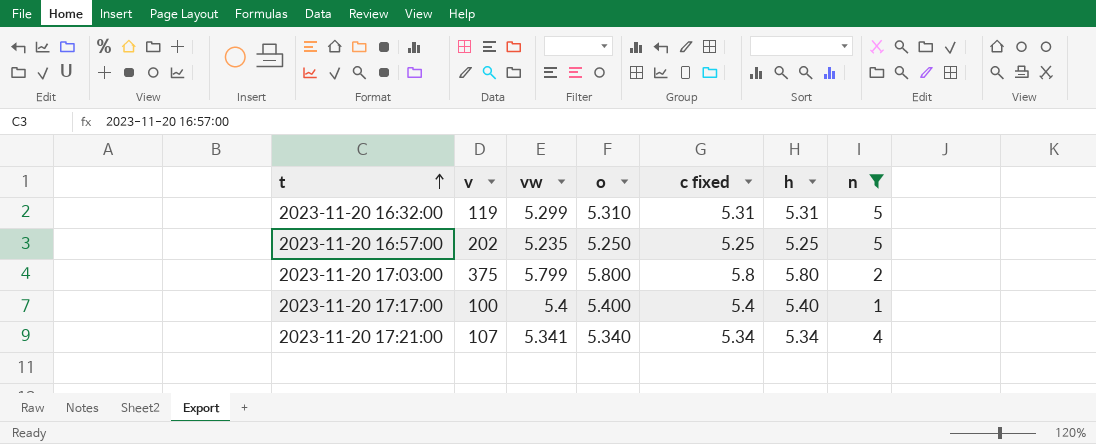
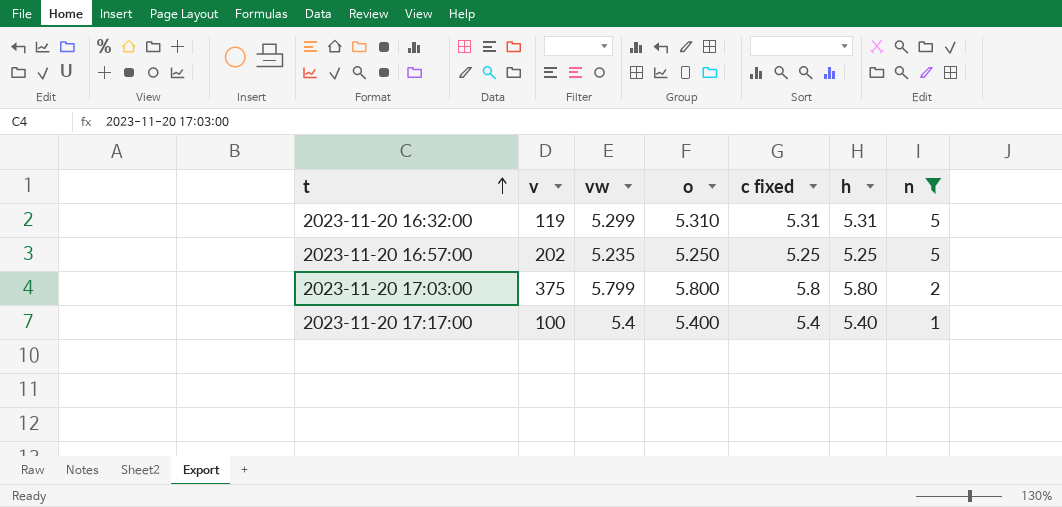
row 2023-11-20 17:21:00: 107 | 5.341 | 5.340 | 5.34 | 5.34 | 4 -> none

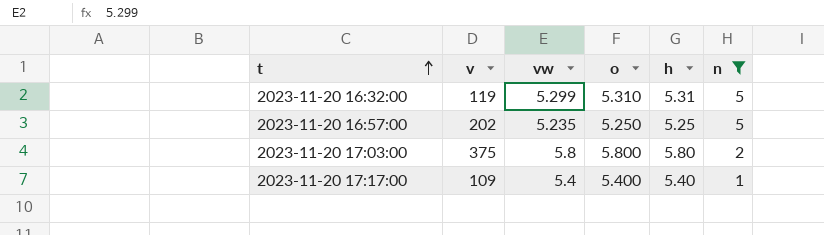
column c fixed | position: 5 -> none
2023-11-20 17:03:00 | vw: 5.799 -> 5.8
2023-11-20 17:17:00 | v: 100 -> 109

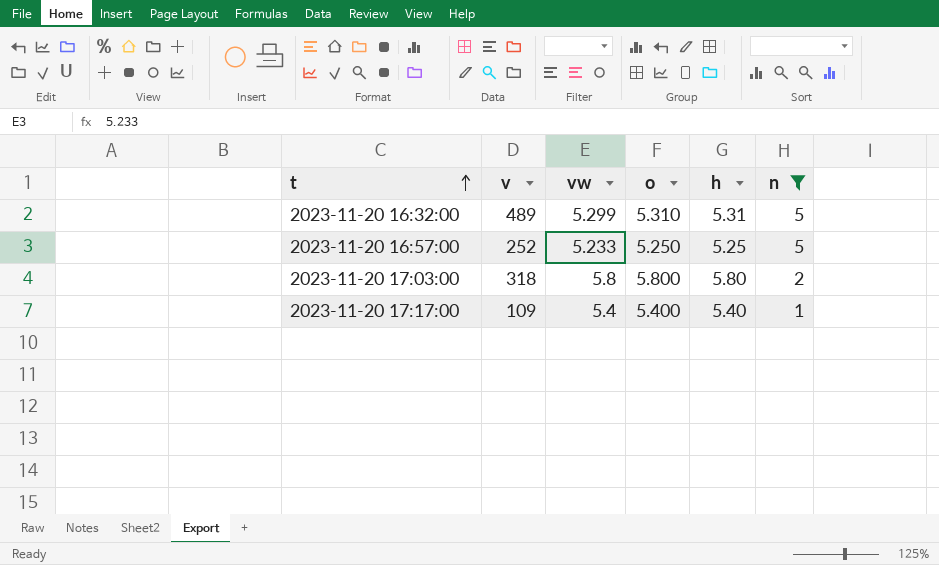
2023-11-20 16:32:00 | v: 119 -> 489
2023-11-20 16:57:00 | v: 202 -> 252
2023-11-20 16:57:00 | vw: 5.235 -> 5.233
2023-11-20 17:03:00 | v: 375 -> 318

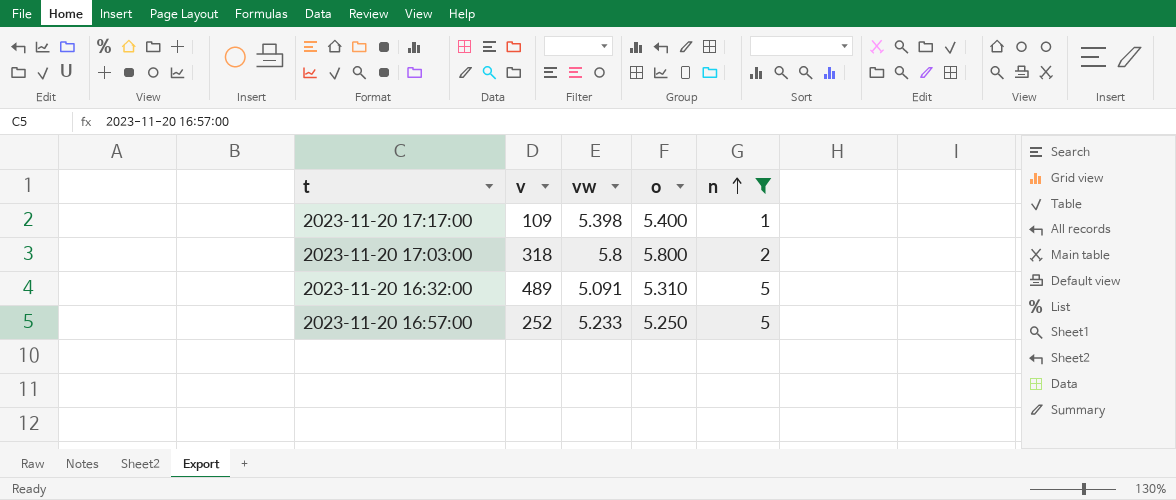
row order: t ascending -> n ascending
column h | position: 5 -> none
2023-11-20 17:17:00 | vw: 5.4 -> 5.398
2023-11-20 16:32:00 | vw: 5.299 -> 5.091

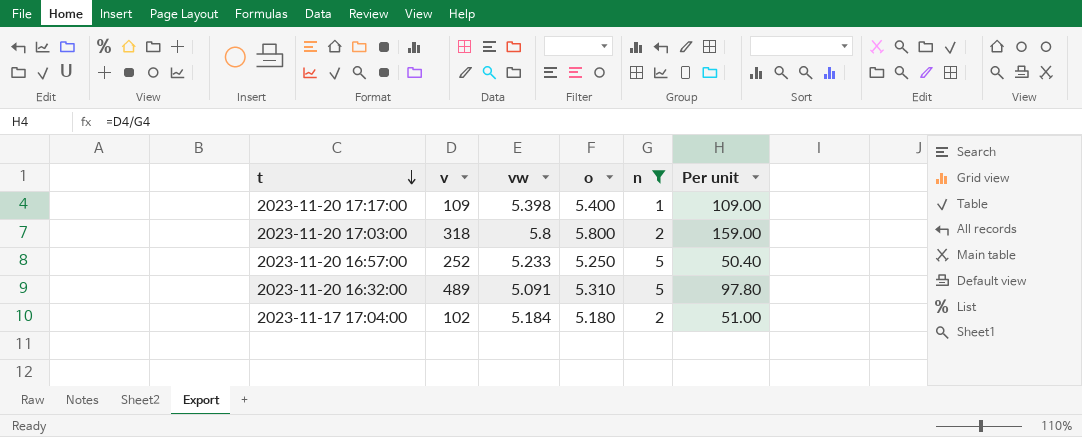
row order: n ascending -> t descending
column Per unit | formula: none -> [v] / [n]
row 2023-11-17 17:04:00: none -> 102 | 5.184 | 5.180 | 2 | 51.00

